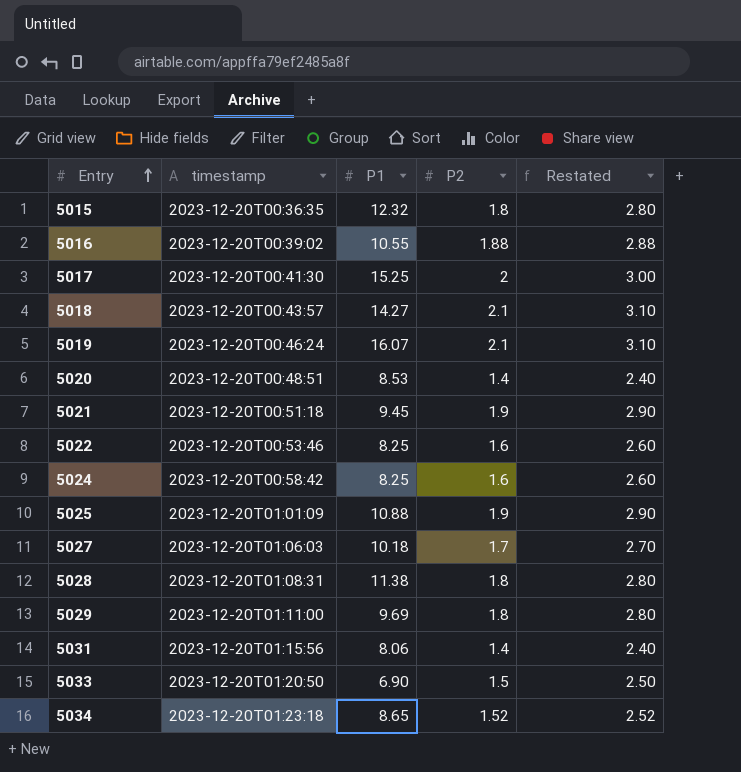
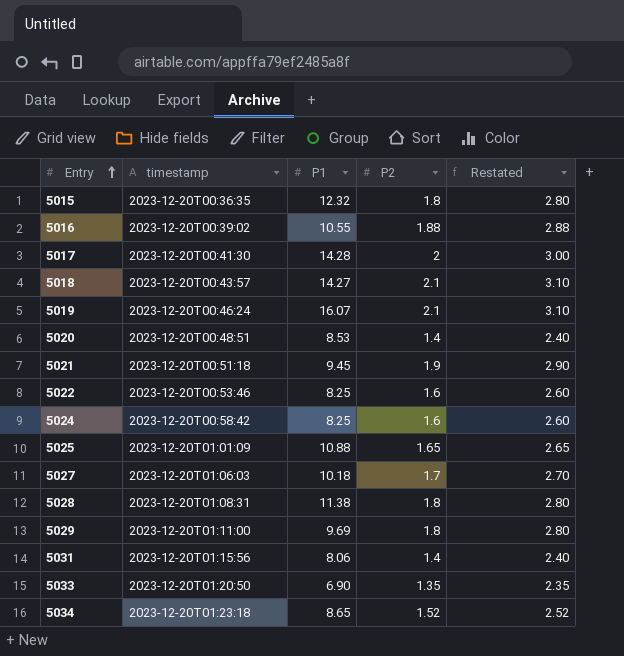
5017 | P1: 15.25 -> 14.28
5025 | P2: 1.9 -> 1.65
5025 | Restated: 2.90 -> 2.65
5033 | P2: 1.5 -> 1.35
5033 | Restated: 2.50 -> 2.35

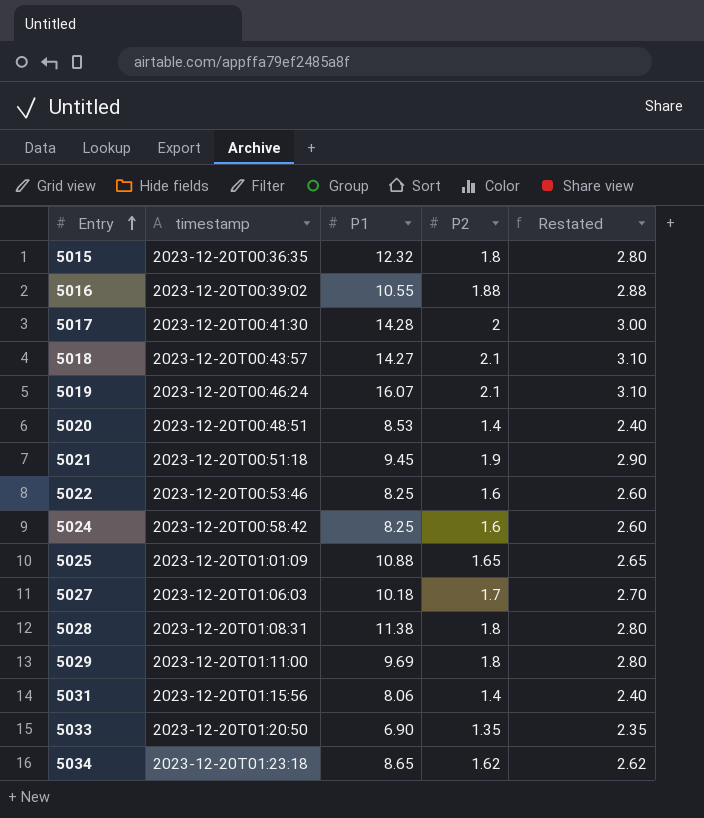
5034 | P2: 1.52 -> 1.62
5034 | Restated: 2.52 -> 2.62

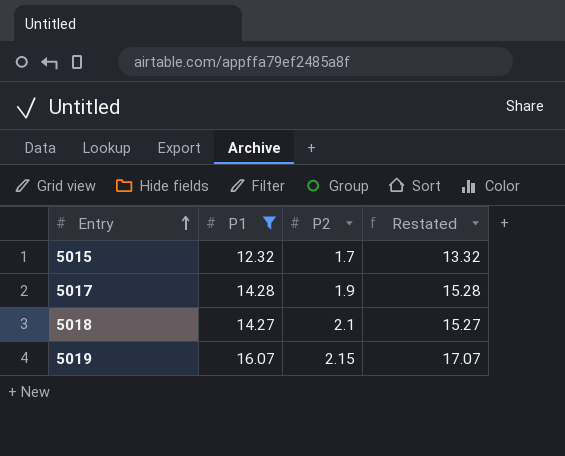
filter: none -> P1 >= 12.32
column timestamp | position: 2 -> none
column Restated | formula: [P2] + 1 -> [P1] + 1
5015 | P2: 1.8 -> 1.7
5017 | P2: 2 -> 1.9
5019 | P2: 2.1 -> 2.15

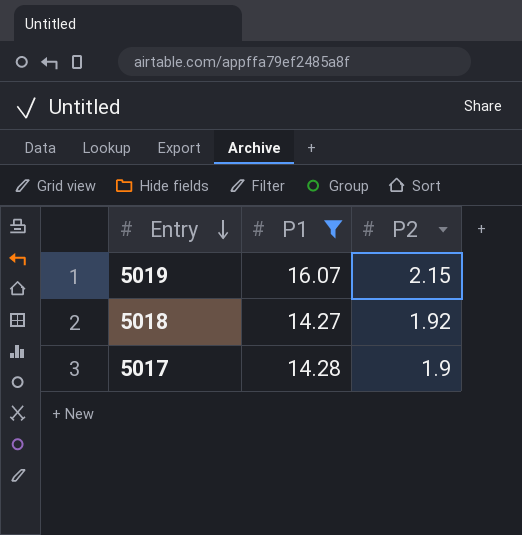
row order: Entry ascending -> Entry descending
column Restated | formula: [P1] + 1 -> none
row 5015: 12.32 | 1.7 | 13.32 -> none
5018 | P2: 2.1 -> 1.92

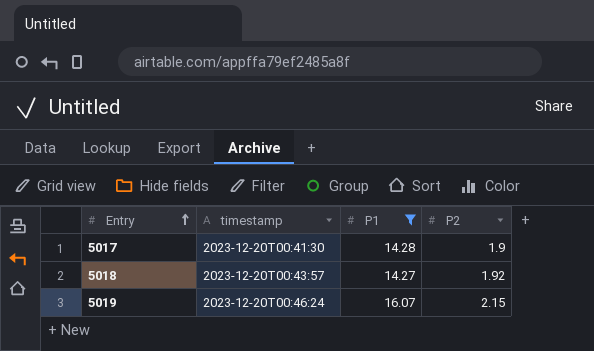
row order: Entry descending -> Entry ascending
column timestamp | position: none -> 2

